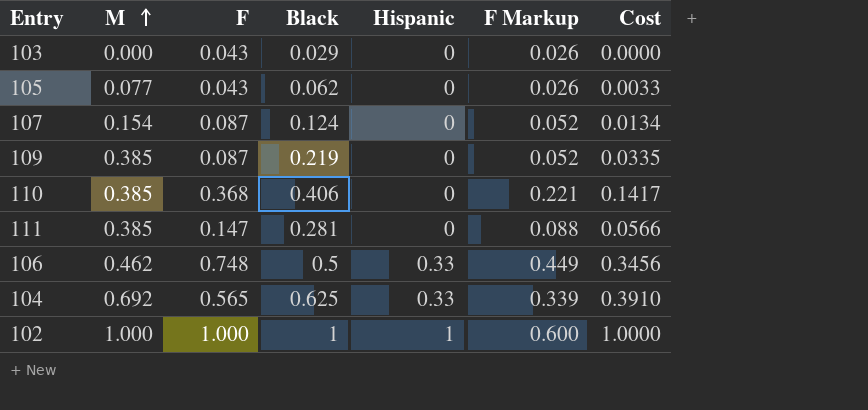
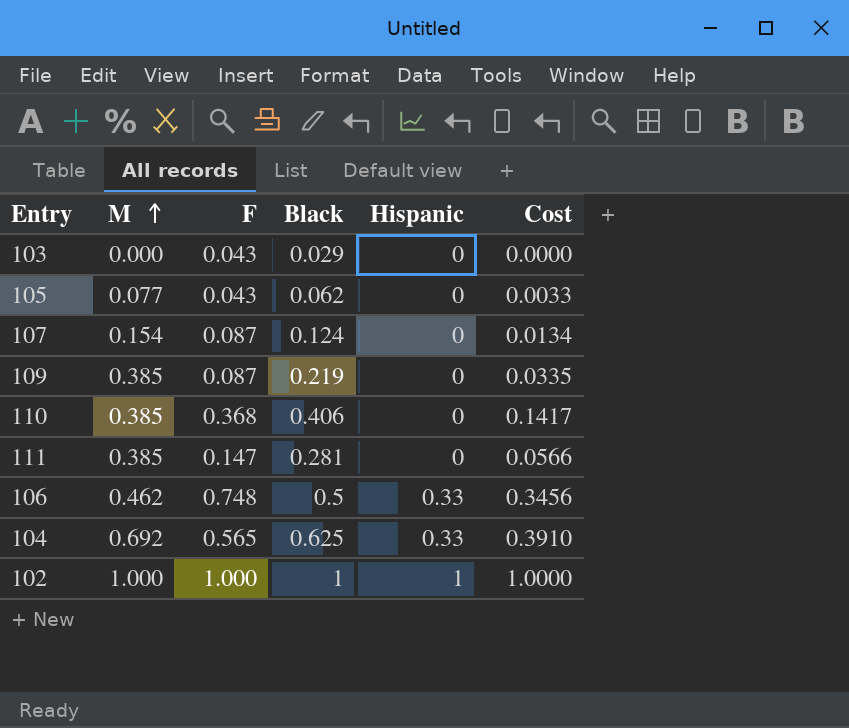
column F Markup | formula: [F] * 0.6 -> none

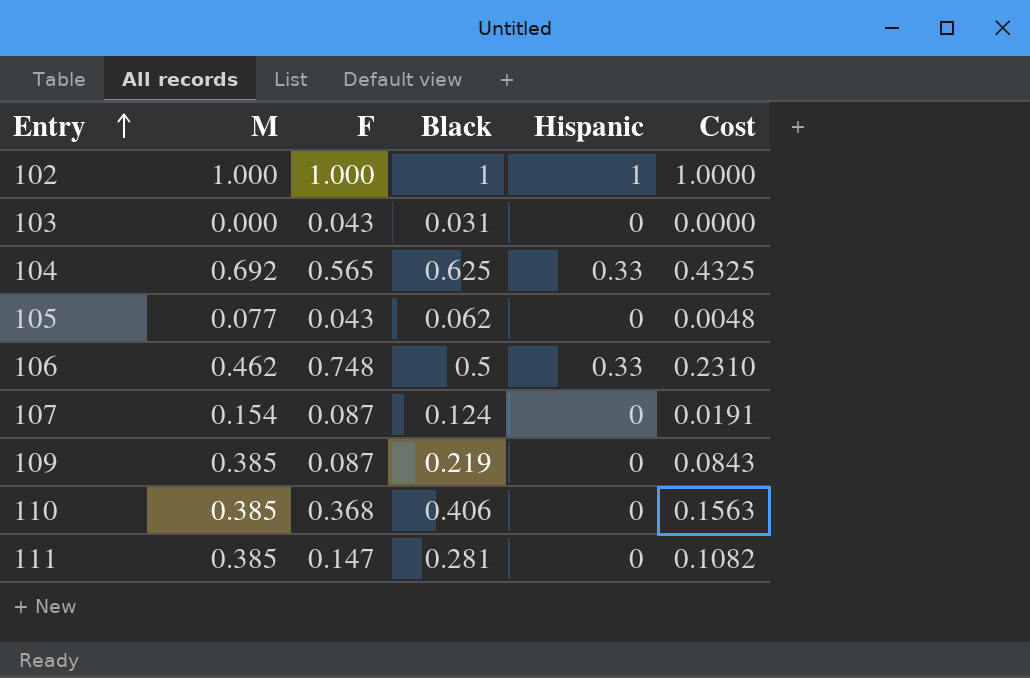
row order: M ascending -> Entry ascending
column Cost | formula: [M] * [F] -> [M] * [Black]
103 | Black: 0.029 -> 0.031

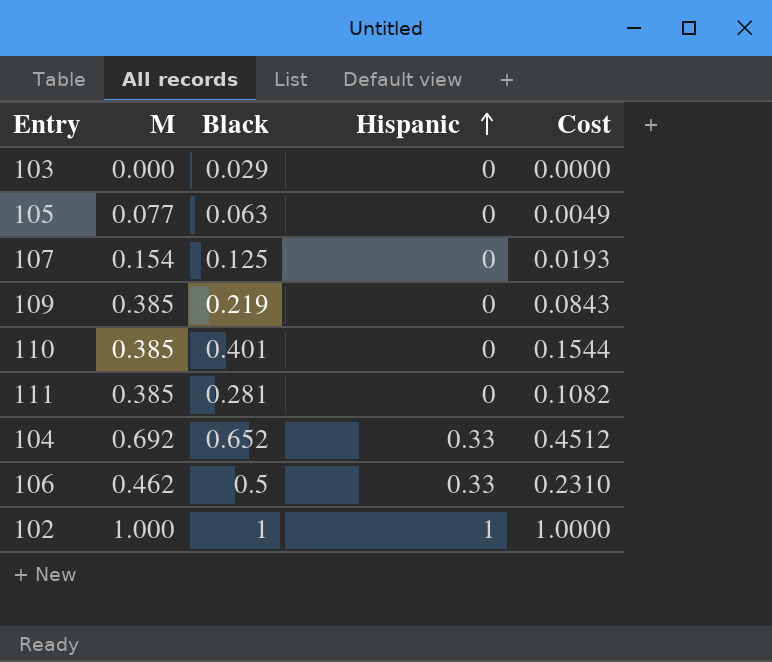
row order: Entry ascending -> Hispanic ascending
column F | position: 3 -> none
103 | Black: 0.031 -> 0.029
105 | Black: 0.062 -> 0.063
105 | Cost: 0.0048 -> 0.0049
107 | Black: 0.124 -> 0.125
107 | Cost: 0.0191 -> 0.0193
110 | Black: 0.406 -> 0.401
110 | Cost: 0.1563 -> 0.1544
104 | Black: 0.625 -> 0.652
104 | Cost: 0.4325 -> 0.4512

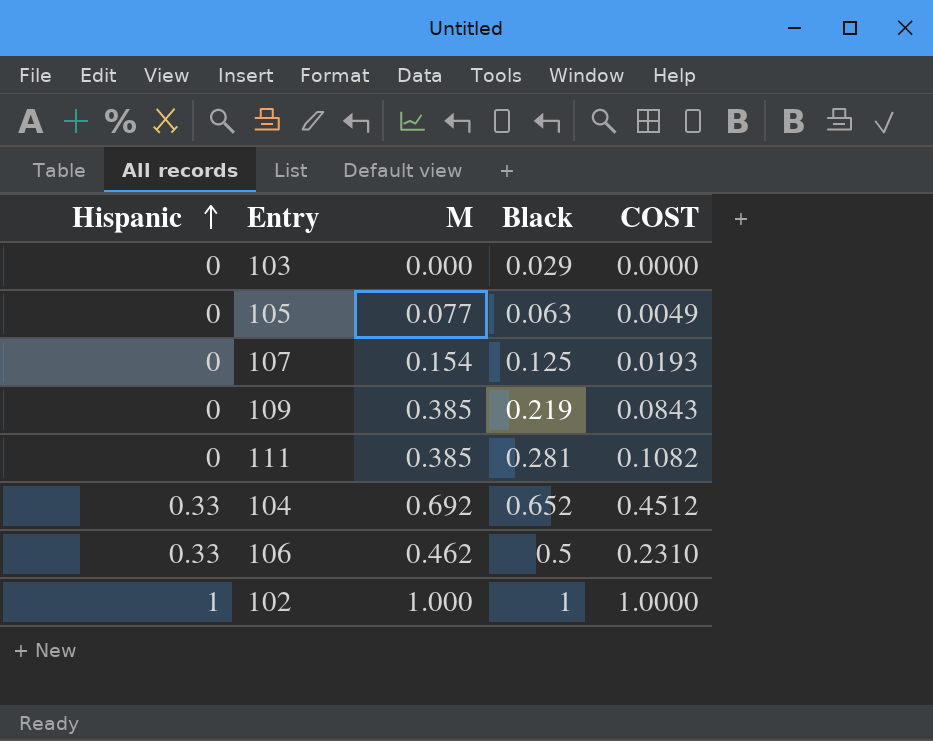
column Hispanic | position: 4 -> 1
column name: Cost -> COST
row 110: 0.385 | 0.401 | 0 | 0.1544 -> none

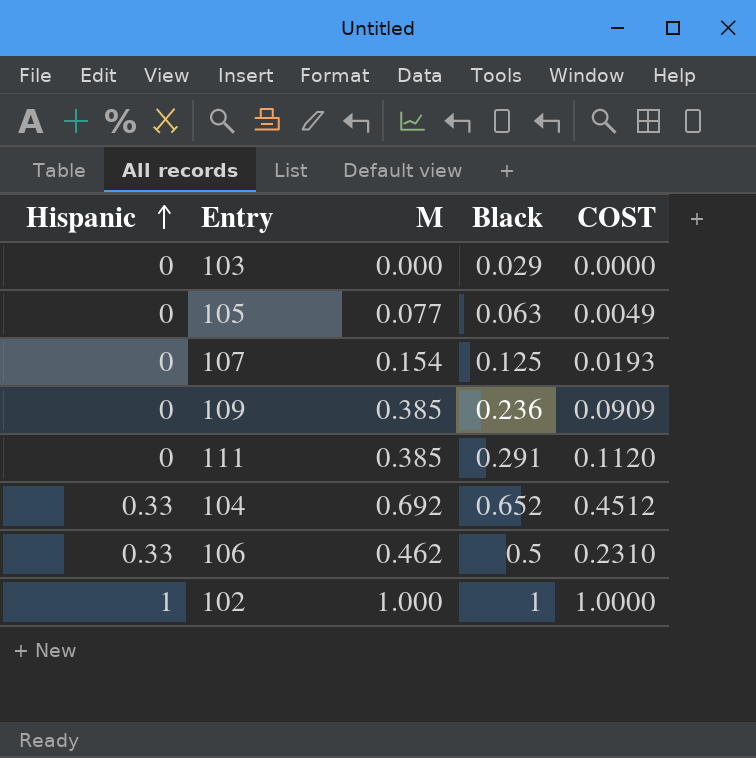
109 | Black: 0.219 -> 0.236
109 | COST: 0.0843 -> 0.0909
111 | Black: 0.281 -> 0.291
111 | COST: 0.1082 -> 0.1120

